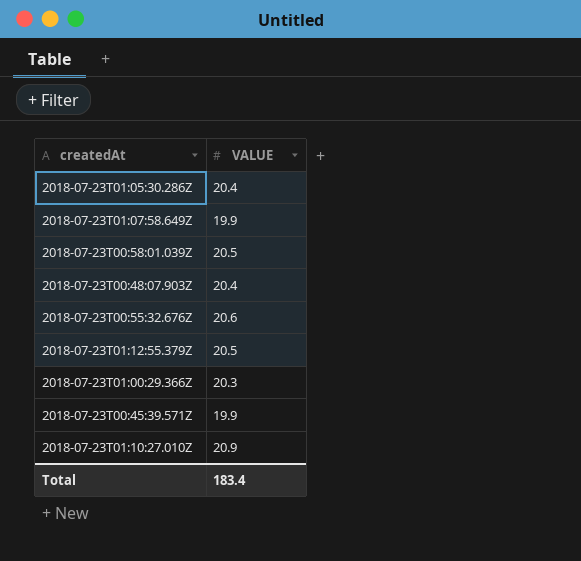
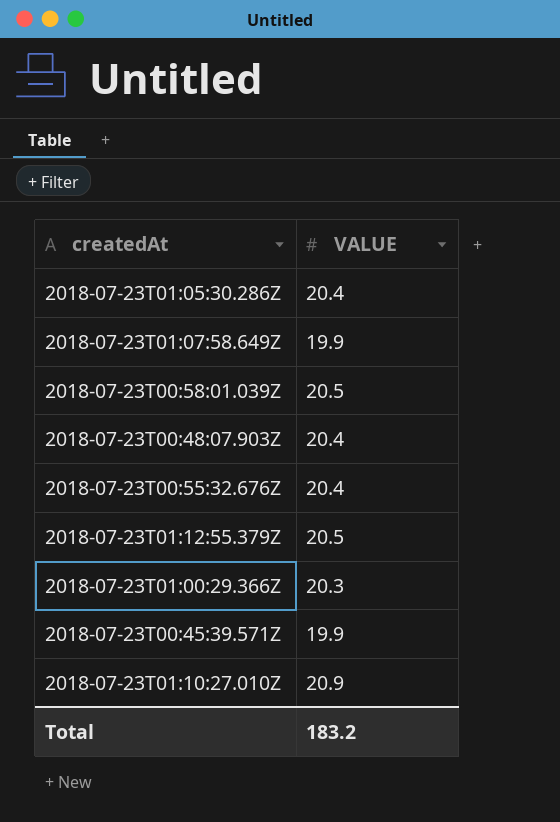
2018-07-23T00:55:32.676Z | VALUE: 20.6 -> 20.4
Total | VALUE: 183.4 -> 183.2

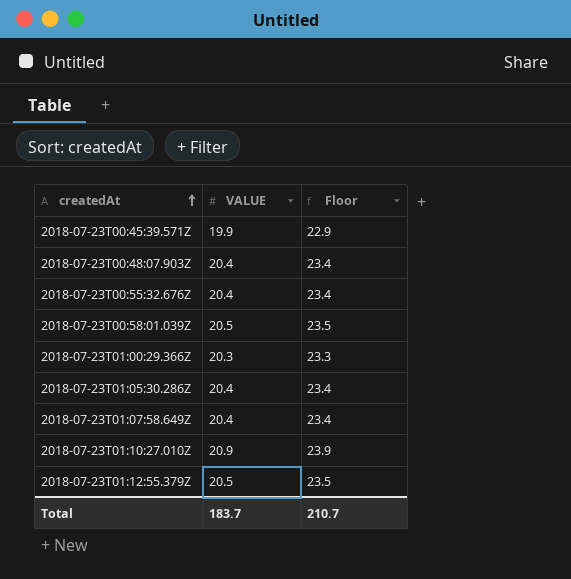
row order: none -> createdAt ascending
column Floor | formula: none -> [VALUE] + 3
2018-07-23T01:07:58.649Z | VALUE: 19.9 -> 20.4
Total | VALUE: 183.2 -> 183.7

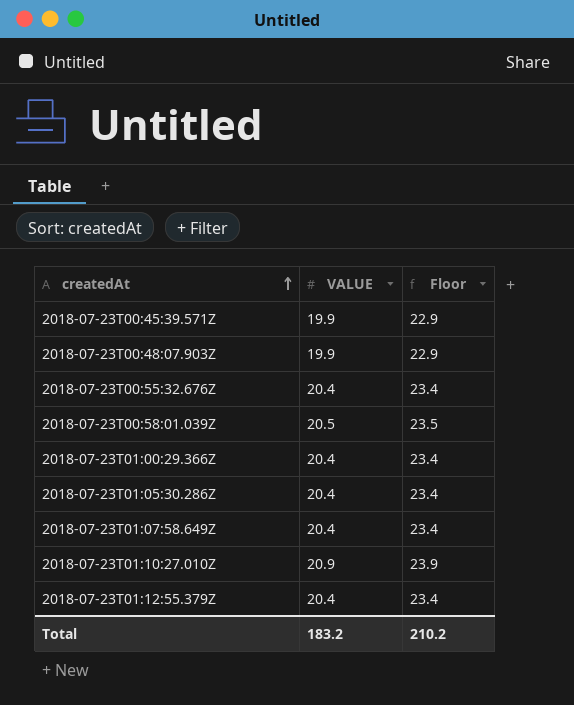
2018-07-23T00:48:07.903Z | VALUE: 20.4 -> 19.9
2018-07-23T00:48:07.903Z | Floor: 23.4 -> 22.9
2018-07-23T01:00:29.366Z | VALUE: 20.3 -> 20.4
2018-07-23T01:00:29.366Z | Floor: 23.3 -> 23.4
2018-07-23T01:12:55.379Z | VALUE: 20.5 -> 20.4
2018-07-23T01:12:55.379Z | Floor: 23.5 -> 23.4
Total | VALUE: 183.7 -> 183.2
Total | Floor: 210.7 -> 210.2

